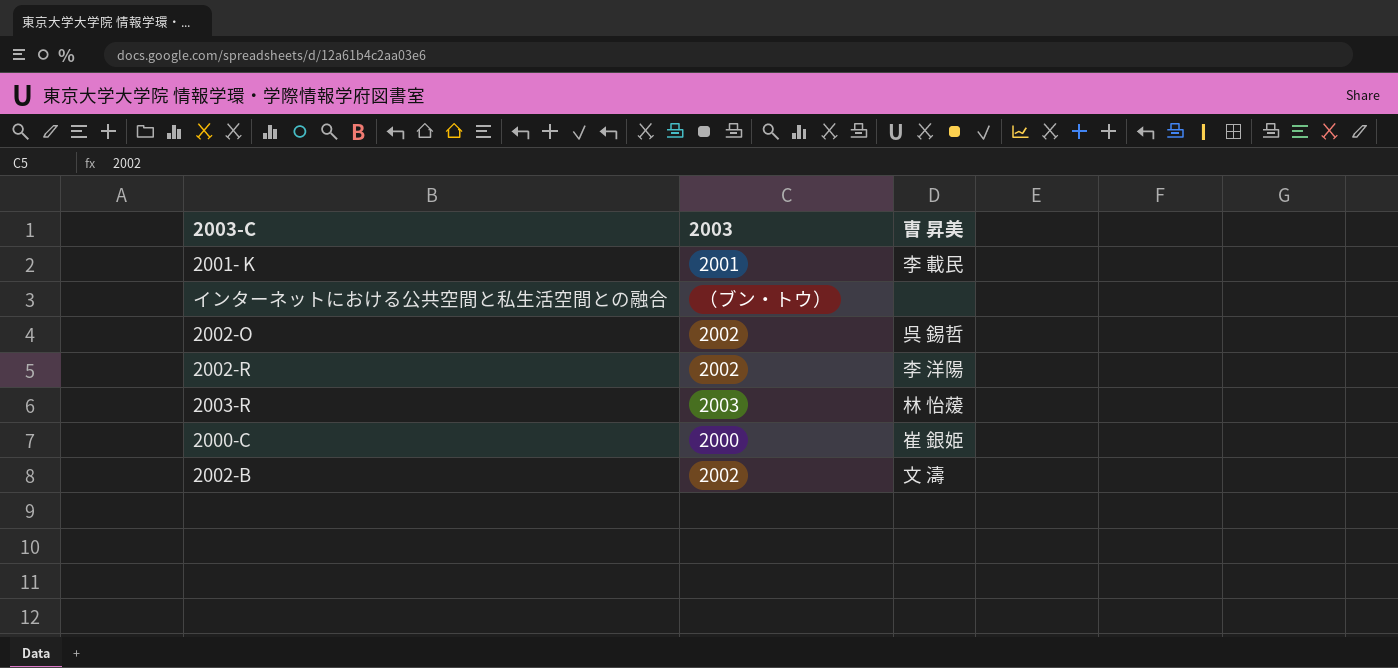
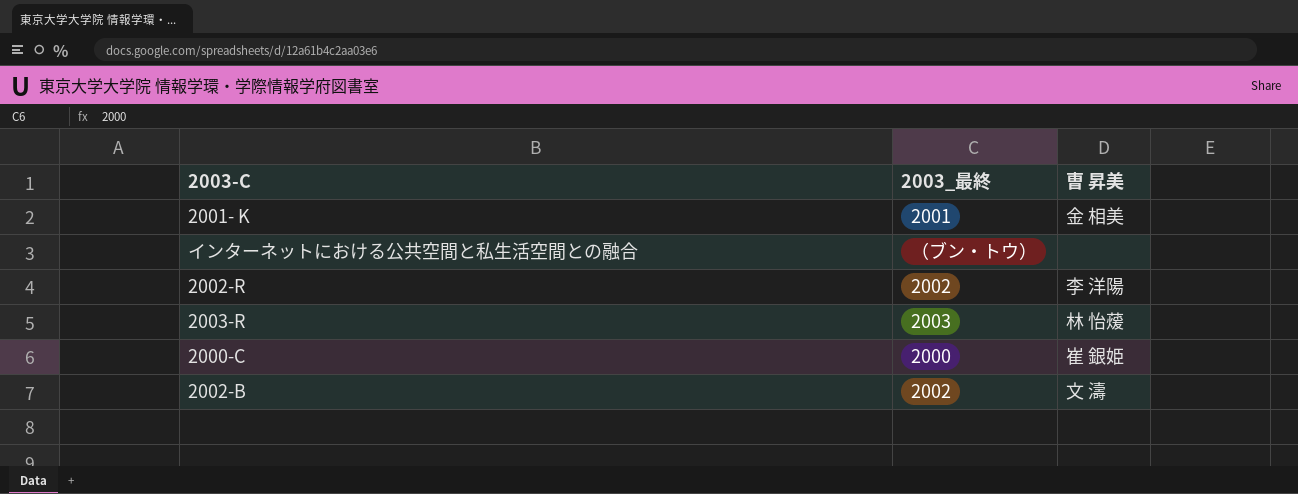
column name: 2003 -> 2003_最終
row 2002-O: 2002 | 呉 錫哲 -> none
2001- K | 曺 昇美: 李 載民 -> 金 相美

